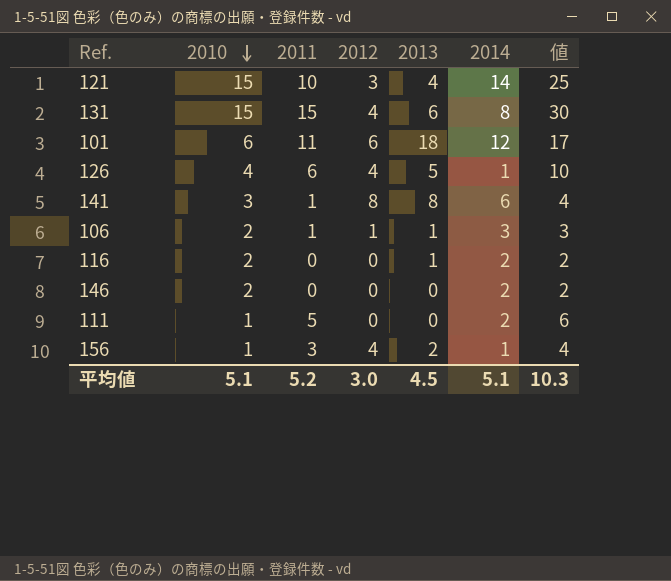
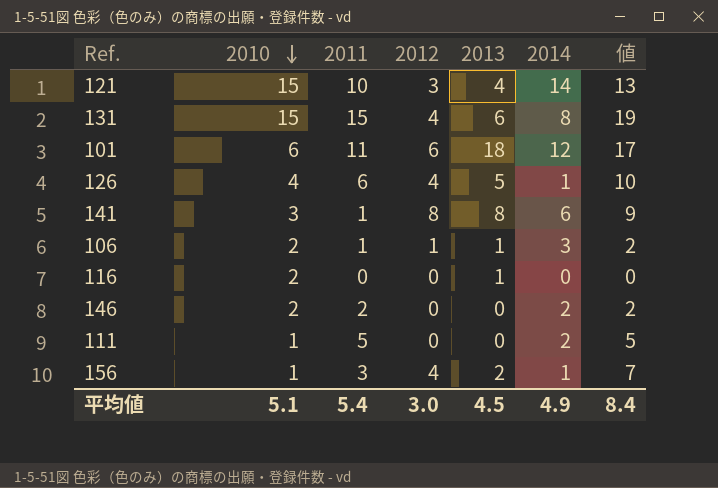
column 値 | formula: [2010] + [2011] -> [2011] + [2012]
116 | 2014: 2 -> 0
146 | 2011: 0 -> 2
平均値 | 2011: 5.2 -> 5.4
平均値 | 2014: 5.1 -> 4.9
平均値 | 値: 10.3 -> 8.4

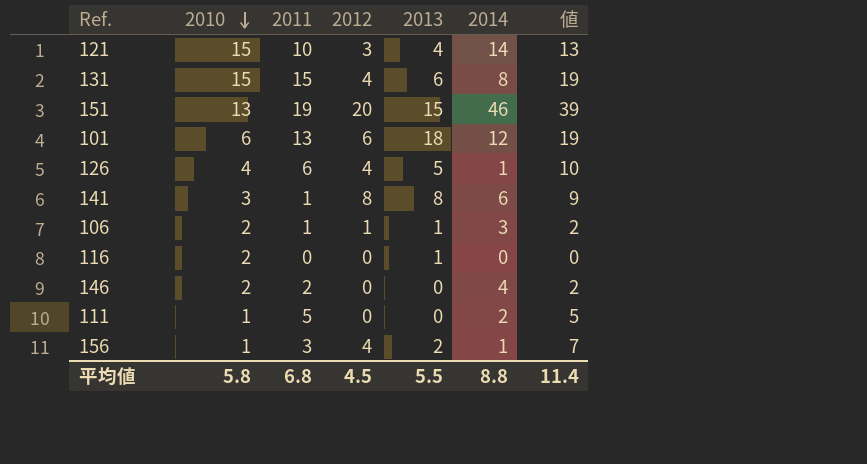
row 151: none -> 13 | 19 | 20 | 15 | 46 | 39
101 | 2011: 11 -> 13
101 | 値: 17 -> 19
146 | 2014: 2 -> 4
平均値 | 2010: 5.1 -> 5.8
平均値 | 2011: 5.4 -> 6.8
平均値 | 2012: 3.0 -> 4.5
平均値 | 2013: 4.5 -> 5.5
平均値 | 2014: 4.9 -> 8.8
平均値 | 値: 8.4 -> 11.4

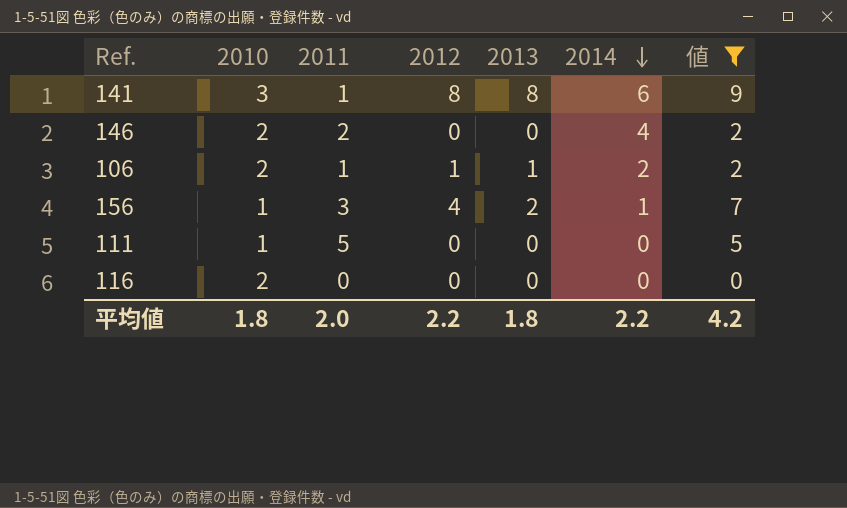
filter: none -> 値 <= 9
row order: 2010 descending -> 2014 descending
106 | 2014: 3 -> 2
111 | 2014: 2 -> 0
116 | 2013: 1 -> 0
平均値 | 2010: 5.8 -> 1.8
平均値 | 2011: 6.8 -> 2.0
平均値 | 2012: 4.5 -> 2.2
平均値 | 2013: 5.5 -> 1.8
平均値 | 2014: 8.8 -> 2.2
平均値 | 値: 11.4 -> 4.2

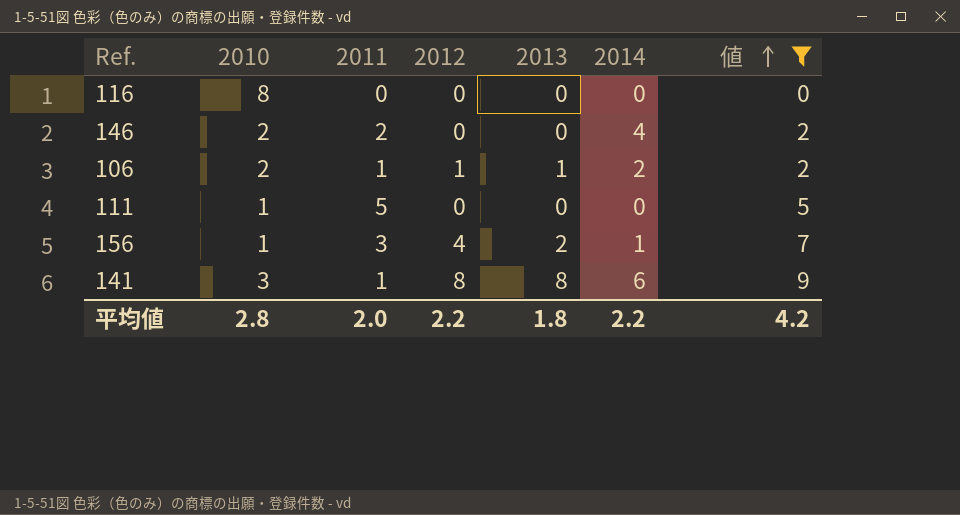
row order: 2014 descending -> 値 ascending
116 | 2010: 2 -> 8
平均値 | 2010: 1.8 -> 2.8

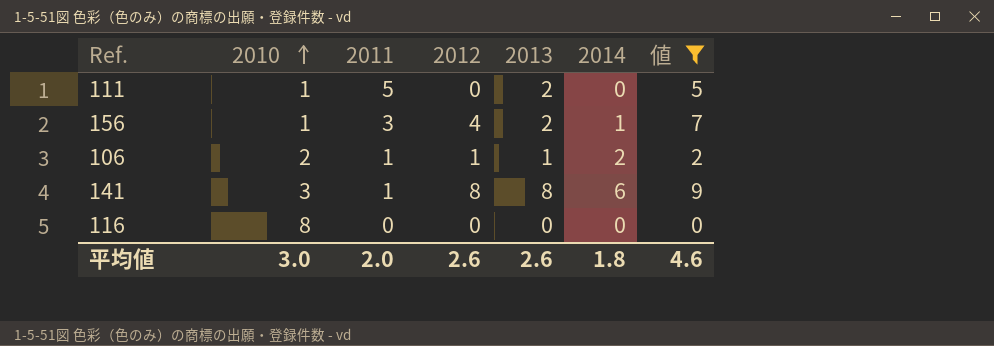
row order: 値 ascending -> 2010 ascending
row 146: 2 | 2 | 0 | 0 | 4 | 2 -> none
111 | 2013: 0 -> 2
平均値 | 2010: 2.8 -> 3.0
平均値 | 2012: 2.2 -> 2.6
平均値 | 2013: 1.8 -> 2.6
平均値 | 2014: 2.2 -> 1.8
平均値 | 値: 4.2 -> 4.6

